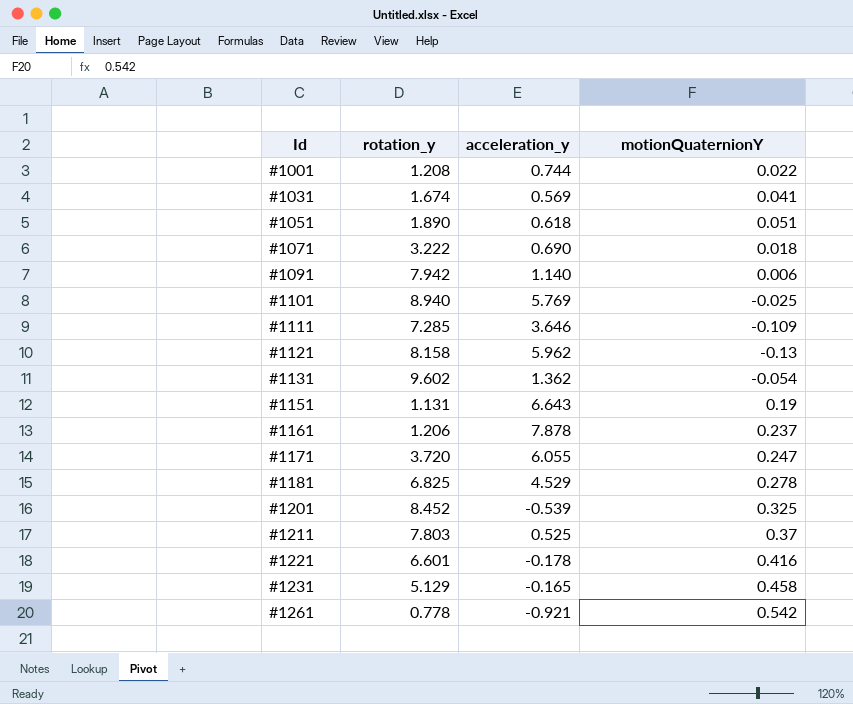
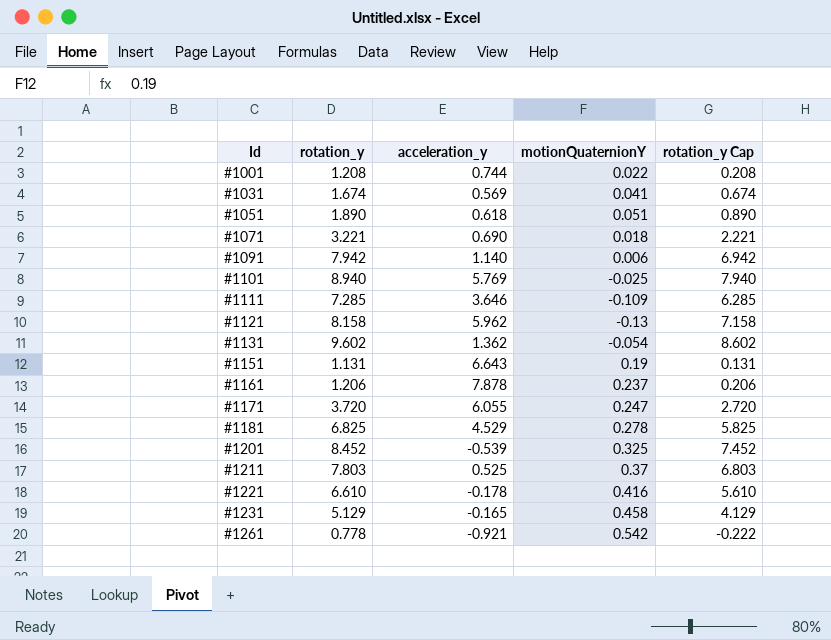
column rotation_y Cap | formula: none -> [rotation_y] - 1
#1071 | rotation_y: 3.222 -> 3.221
#1221 | rotation_y: 6.601 -> 6.610

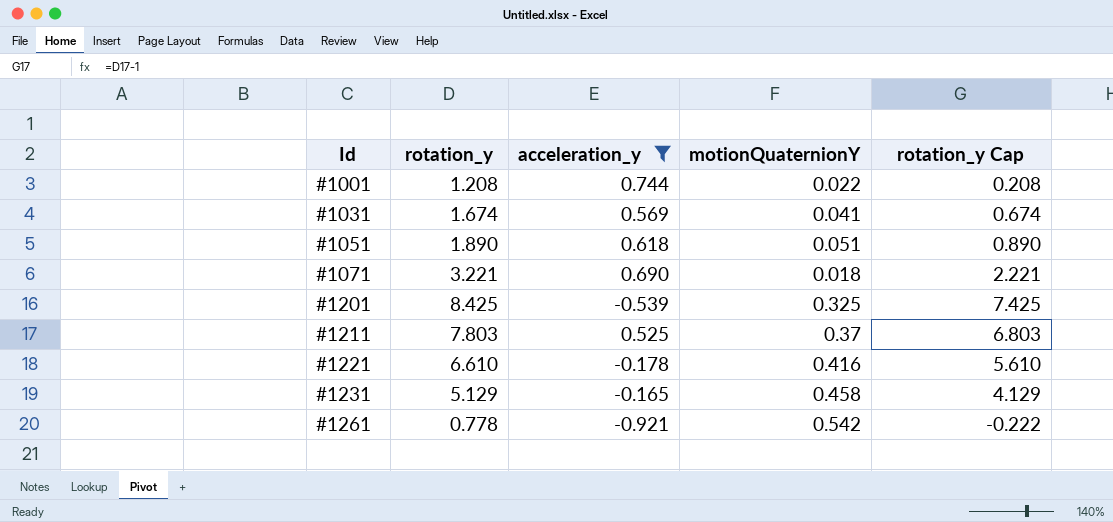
filter: none -> acceleration_y <= 0.744
#1201 | rotation_y: 8.452 -> 8.425
#1201 | rotation_y Cap: 7.452 -> 7.425

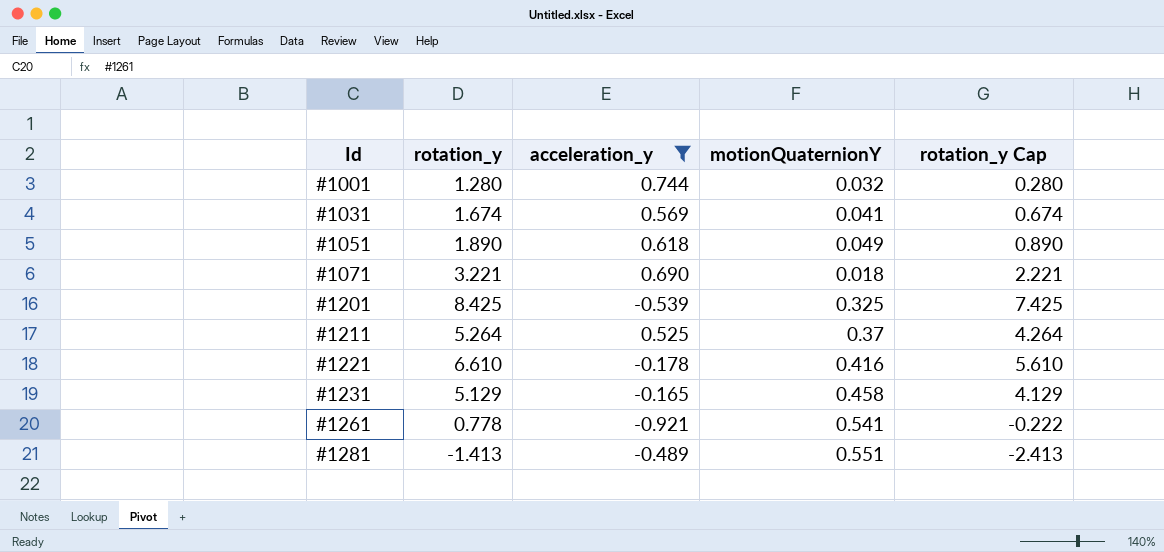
#1001 | rotation_y: 1.208 -> 1.280
#1001 | motionQuaternionY: 0.022 -> 0.032
#1001 | rotation_y Cap: 0.208 -> 0.280
#1051 | motionQuaternionY: 0.051 -> 0.049
#1211 | rotation_y: 7.803 -> 5.264
#1211 | rotation_y Cap: 6.803 -> 4.264
#1261 | motionQuaternionY: 0.542 -> 0.541
row #1281: none -> -1.413 | -0.489 | 0.551 | -2.413

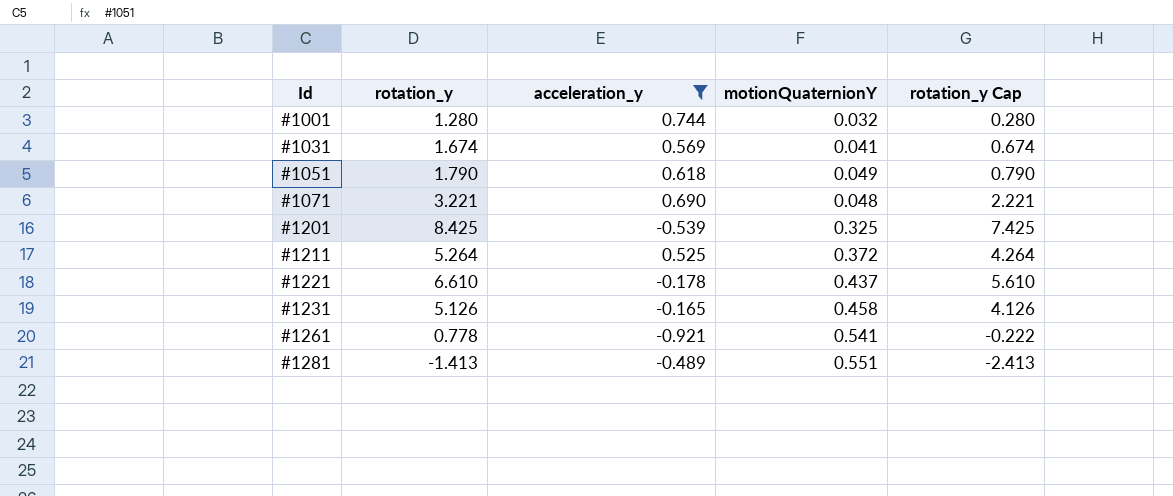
#1051 | rotation_y: 1.890 -> 1.790
#1051 | rotation_y Cap: 0.890 -> 0.790
#1071 | motionQuaternionY: 0.018 -> 0.048
#1211 | motionQuaternionY: 0.37 -> 0.372
#1221 | motionQuaternionY: 0.416 -> 0.437
#1231 | rotation_y: 5.129 -> 5.126
#1231 | rotation_y Cap: 4.129 -> 4.126

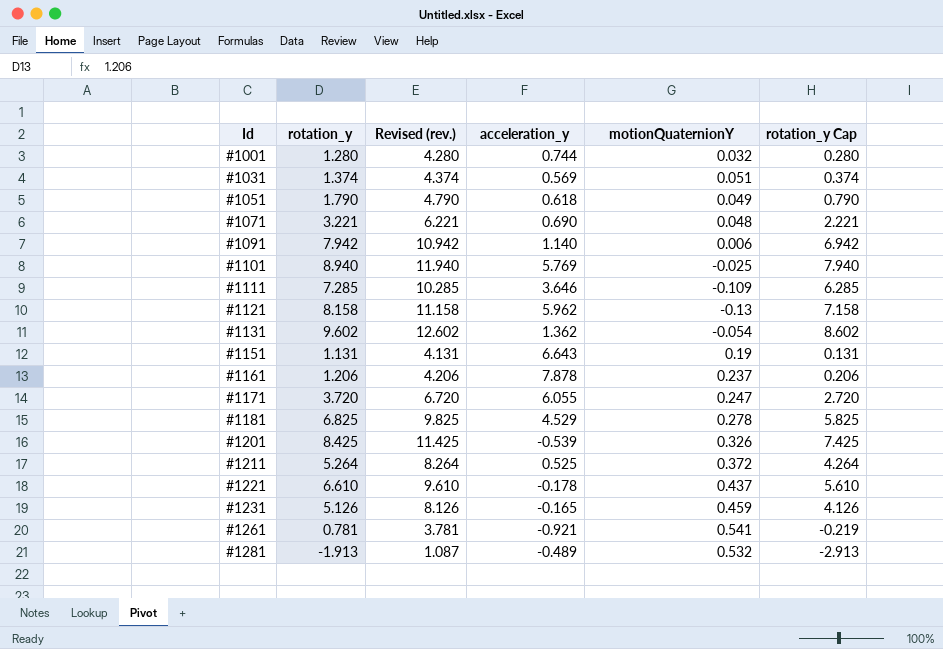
filter: acceleration_y <= 0.744 -> none
column Revised (rev.) | formula: none -> [rotation_y] + 3
#1031 | rotation_y: 1.674 -> 1.374
#1031 | motionQuaternionY: 0.041 -> 0.051
#1031 | rotation_y Cap: 0.674 -> 0.374
#1201 | motionQuaternionY: 0.325 -> 0.326
#1231 | motionQuaternionY: 0.458 -> 0.459
#1261 | rotation_y: 0.778 -> 0.781
#1261 | rotation_y Cap: -0.222 -> -0.219
#1281 | rotation_y: -1.413 -> -1.913
#1281 | motionQuaternionY: 0.551 -> 0.532
#1281 | rotation_y Cap: -2.413 -> -2.913

